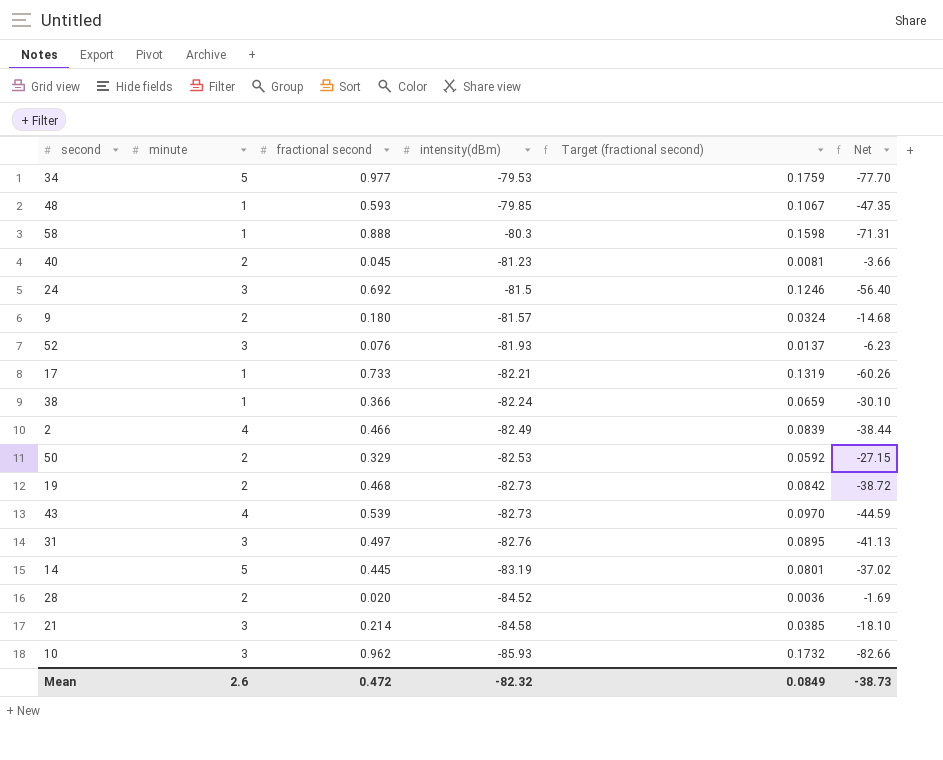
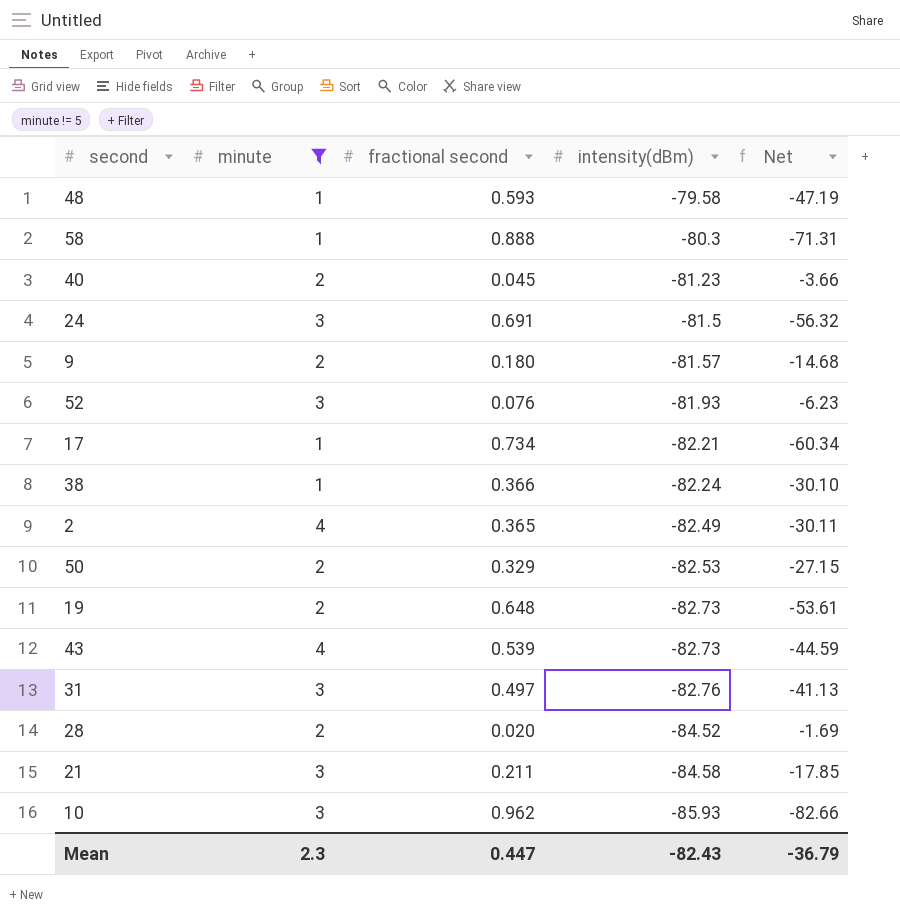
filter: none -> minute != 5
column Target (fractional second) | formula: [fractional second] * 0.18 -> none
48 | intensity(dBm): -79.85 -> -79.58
48 | Net: -47.35 -> -47.19
24 | fractional second: 0.692 -> 0.691
24 | Net: -56.40 -> -56.32
17 | fractional second: 0.733 -> 0.734
17 | Net: -60.26 -> -60.34
2 | fractional second: 0.466 -> 0.365
2 | Net: -38.44 -> -30.11
19 | fractional second: 0.468 -> 0.648
19 | Net: -38.72 -> -53.61
21 | fractional second: 0.214 -> 0.211
21 | Net: -18.10 -> -17.85
Mean | minute: 2.6 -> 2.3
Mean | fractional second: 0.472 -> 0.447
Mean | intensity(dBm): -82.32 -> -82.43
Mean | Net: -38.73 -> -36.79

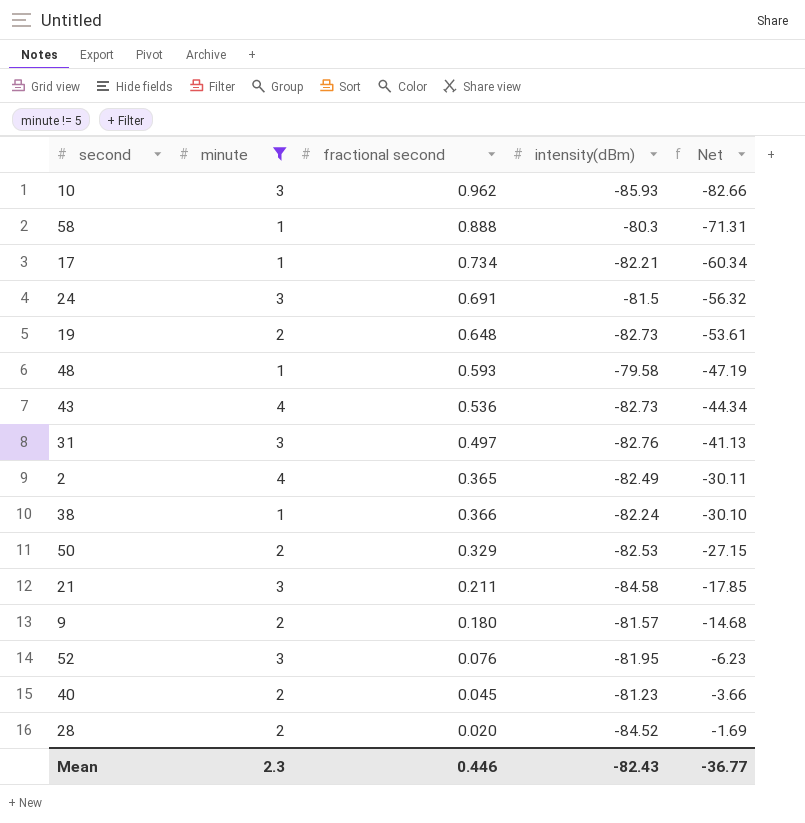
row order: intensity(dBm) descending -> Net ascending
43 | fractional second: 0.539 -> 0.536
43 | Net: -44.59 -> -44.34
52 | intensity(dBm): -81.93 -> -81.95
Mean | fractional second: 0.447 -> 0.446
Mean | Net: -36.79 -> -36.77

